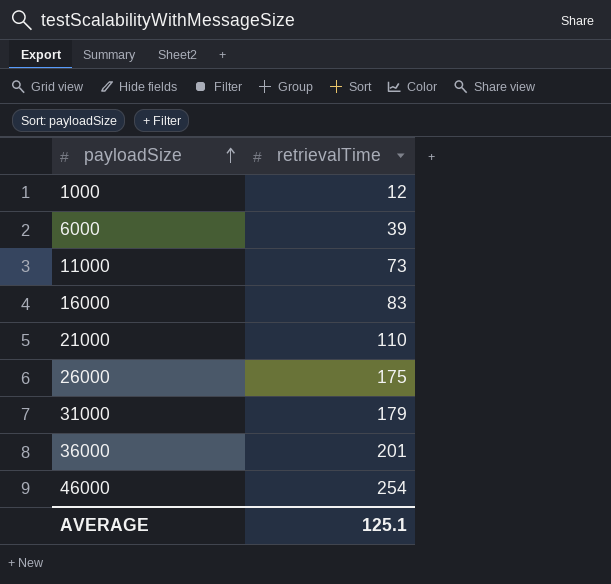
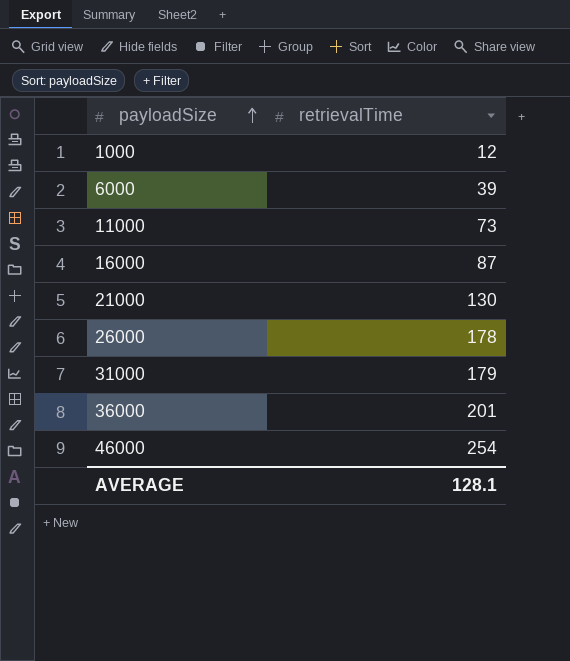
16000 | retrievalTime: 83 -> 87
21000 | retrievalTime: 110 -> 130
26000 | retrievalTime: 175 -> 178
AVERAGE | retrievalTime: 125.1 -> 128.1

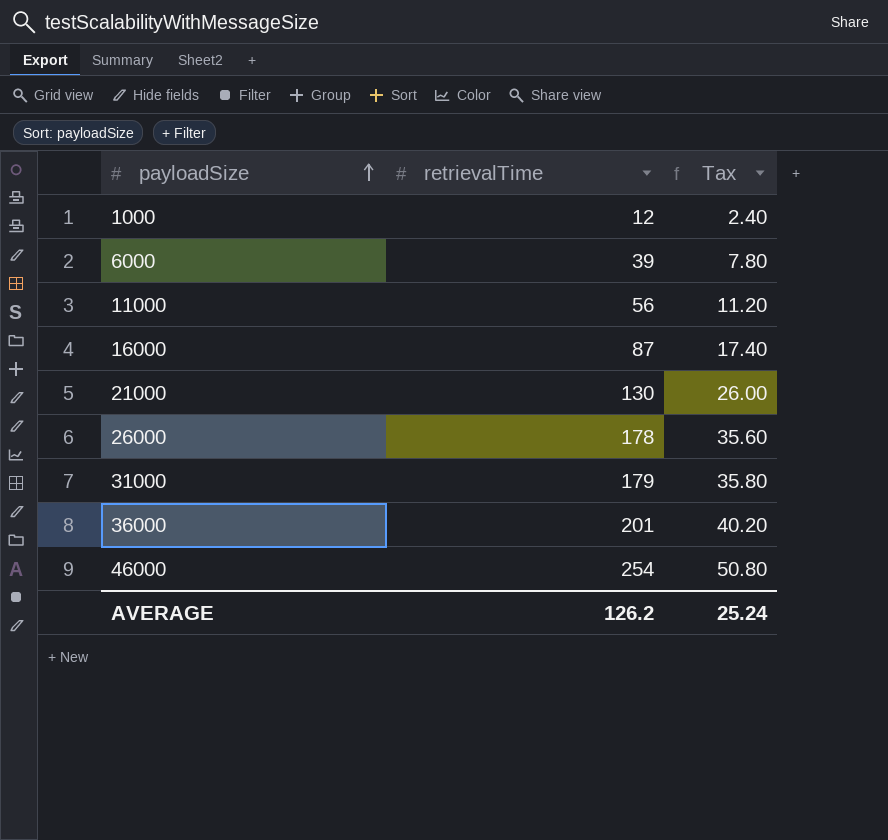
column Tax | formula: none -> [retrievalTime] * 0.2
11000 | retrievalTime: 73 -> 56
AVERAGE | retrievalTime: 128.1 -> 126.2

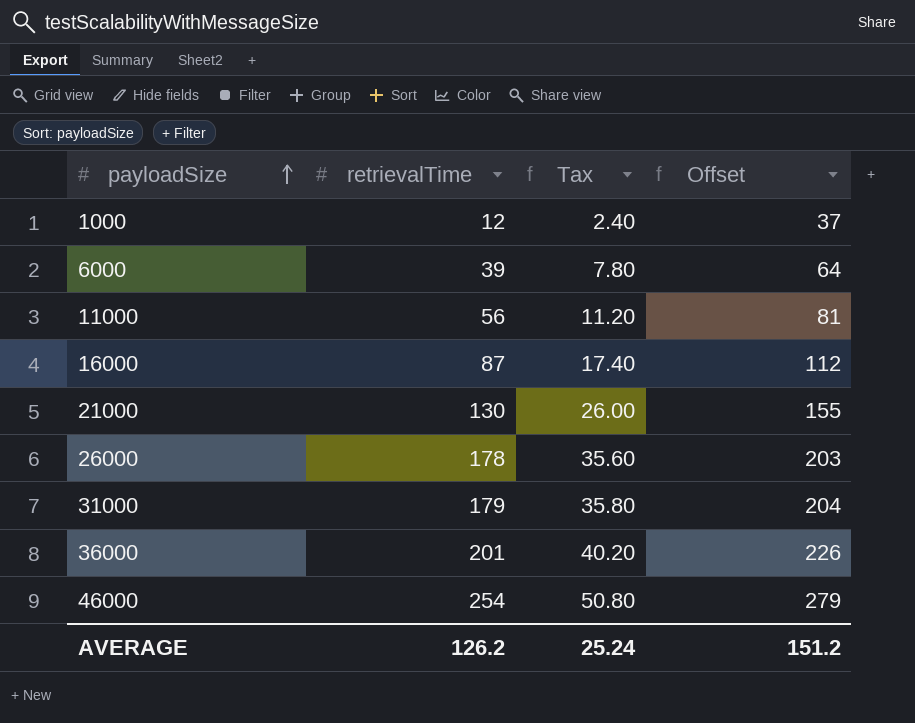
column Offset | formula: none -> [retrievalTime] + 25

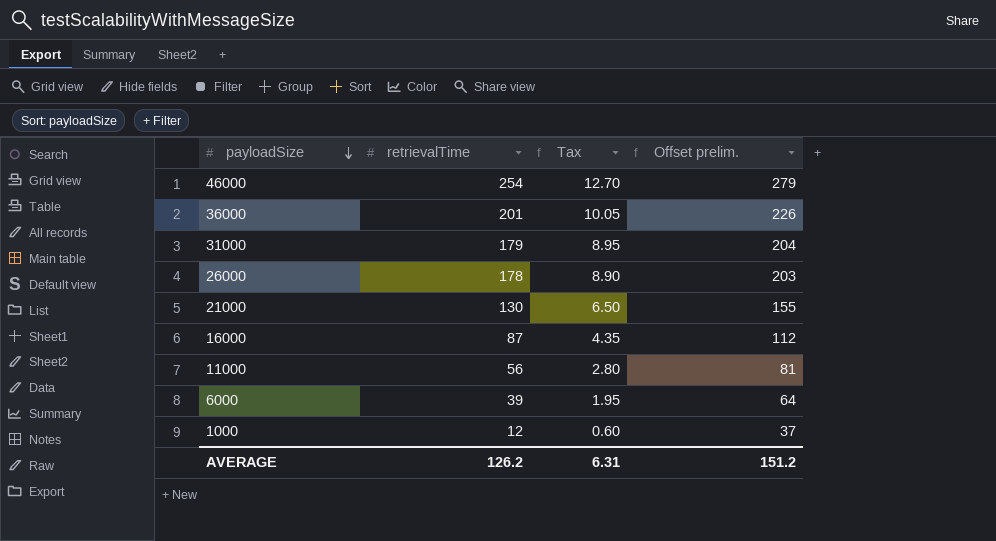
row order: payloadSize ascending -> payloadSize descending
column Tax | formula: [retrievalTime] * 0.2 -> [retrievalTime] * 0.05
column name: Offset -> Offset prelim.
AVERAGE | Tax: 25.24 -> 6.31

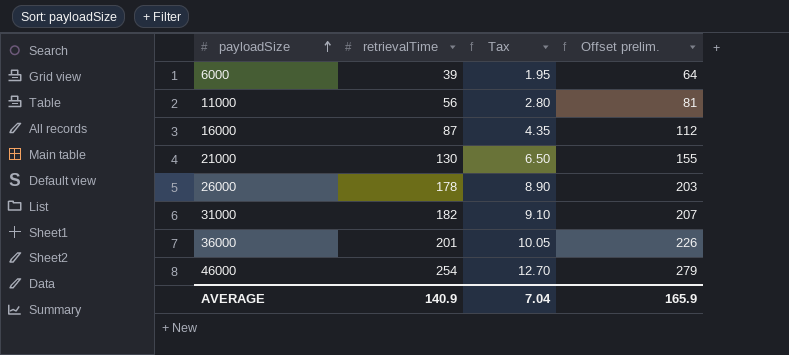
row order: payloadSize descending -> payloadSize ascending
row 1000: 12 | 0.60 | 37 -> none
31000 | retrievalTime: 179 -> 182
31000 | Tax: 8.95 -> 9.10
31000 | Offset prelim.: 204 -> 207
AVERAGE | retrievalTime: 126.2 -> 140.9
AVERAGE | Tax: 6.31 -> 7.04
AVERAGE | Offset prelim.: 151.2 -> 165.9

